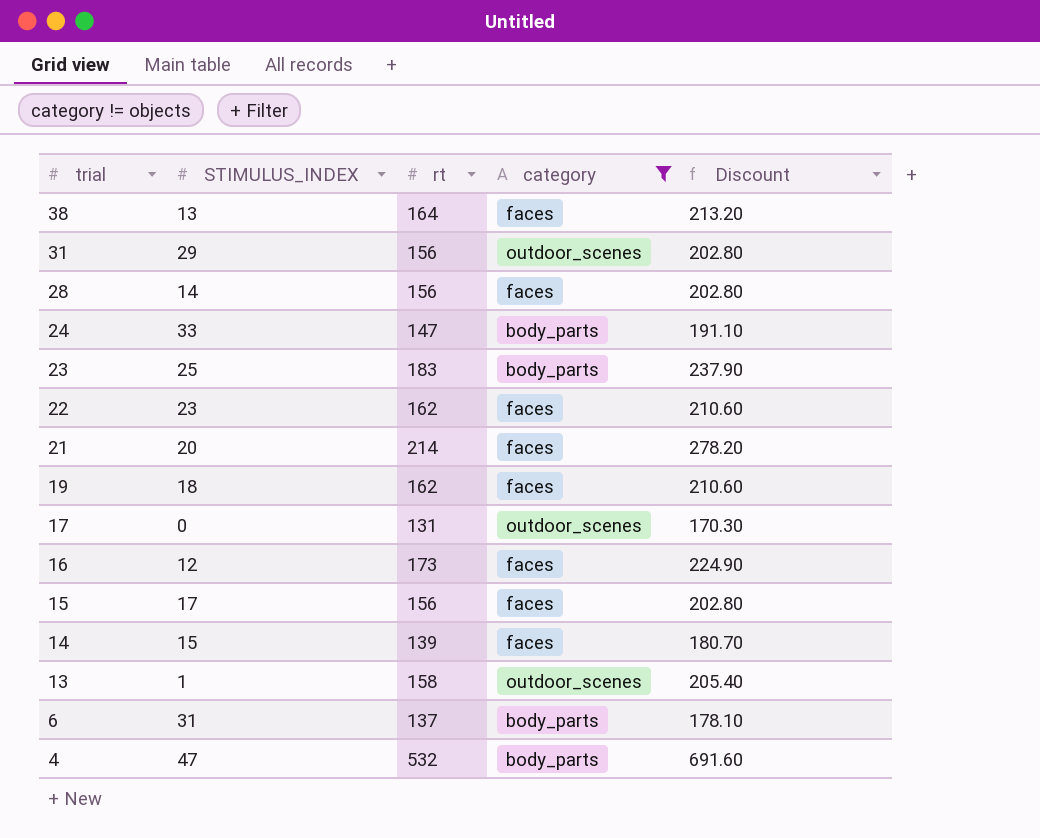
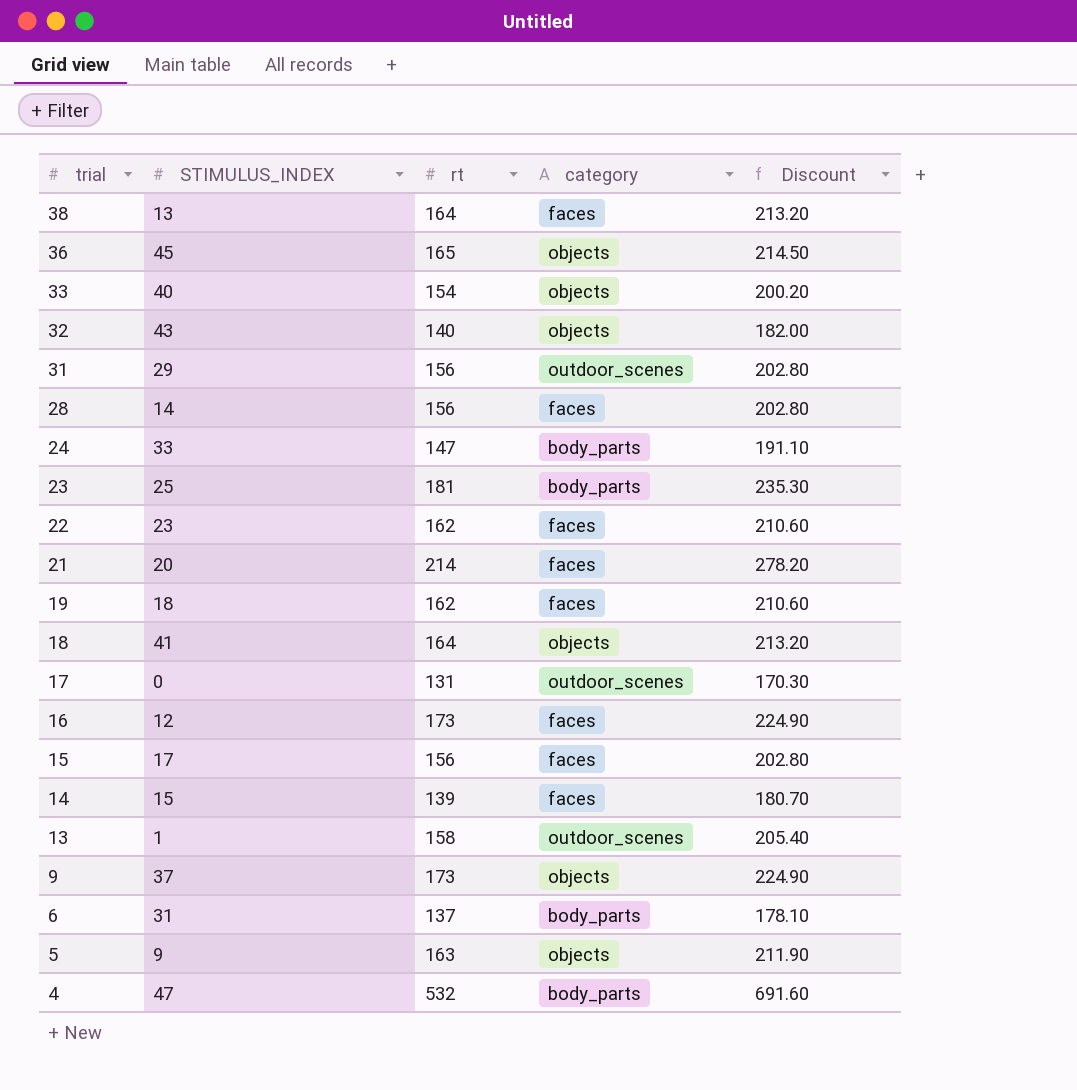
filter: category != objects -> none
23 | rt: 183 -> 181
23 | Discount: 237.90 -> 235.30

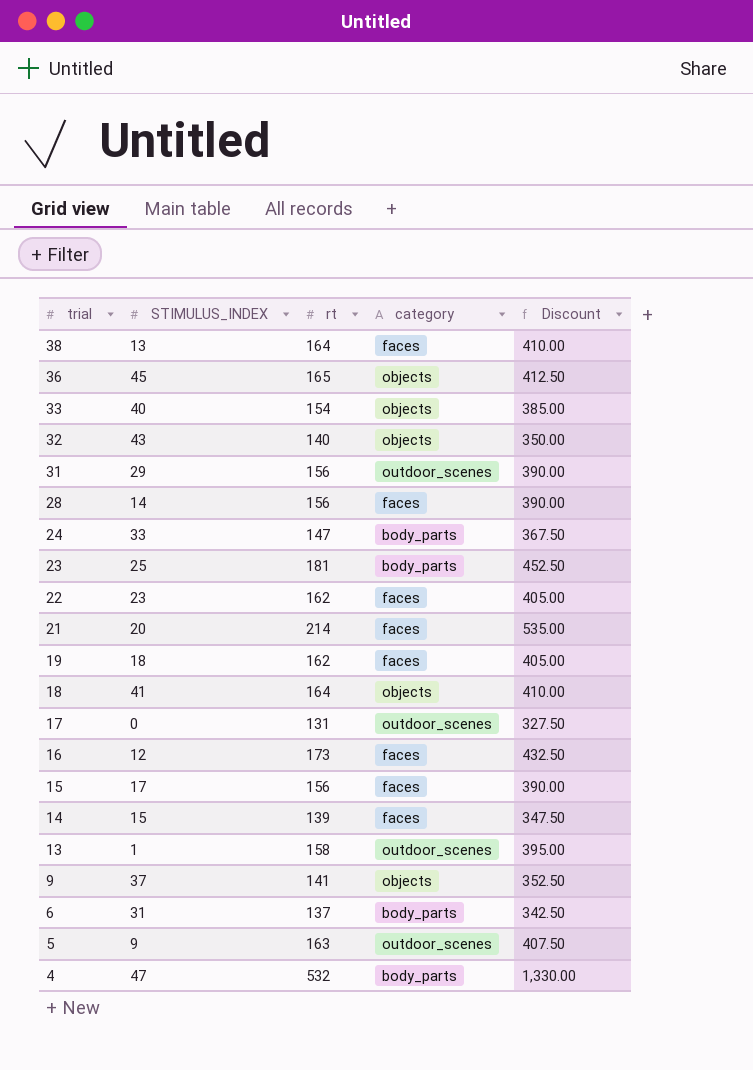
column Discount | formula: [rt] * 1.3 -> [rt] * 2.5
9 | rt: 173 -> 141
5 | category: objects -> outdoor_scenes

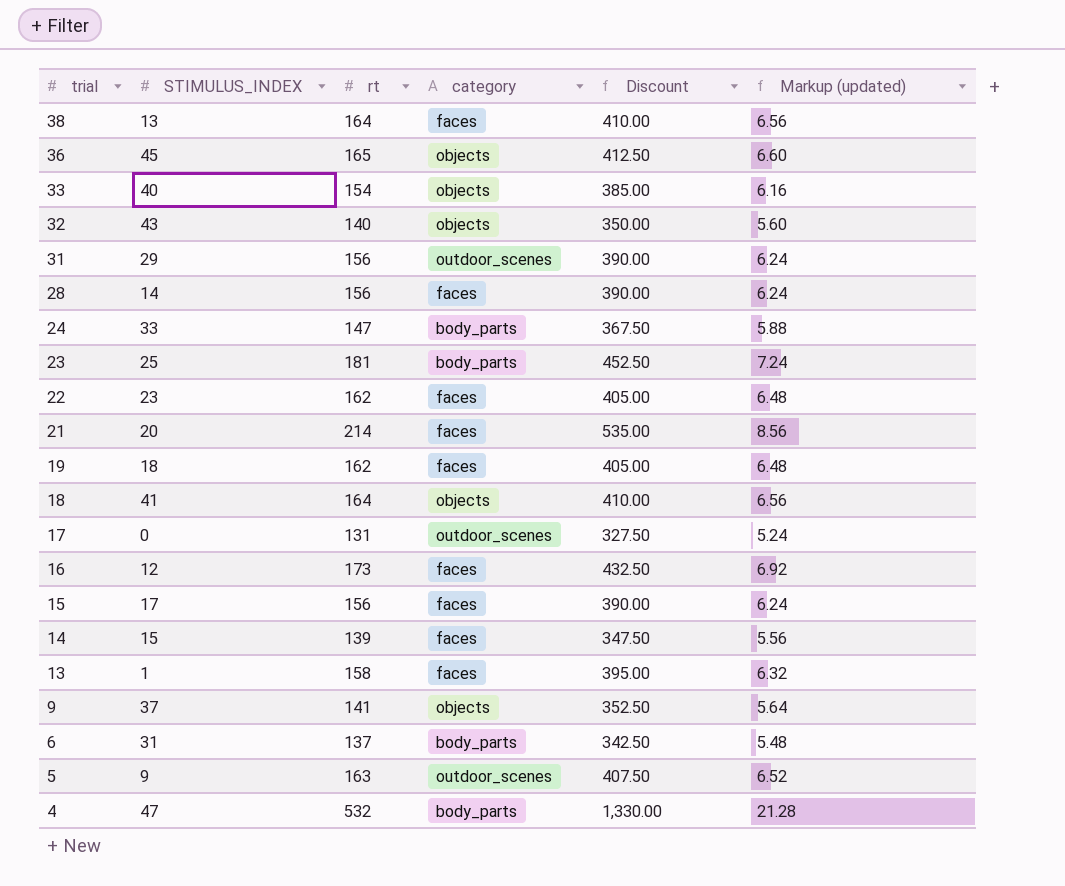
column Markup (updated) | formula: none -> [rt] * 0.04
13 | category: outdoor_scenes -> faces

